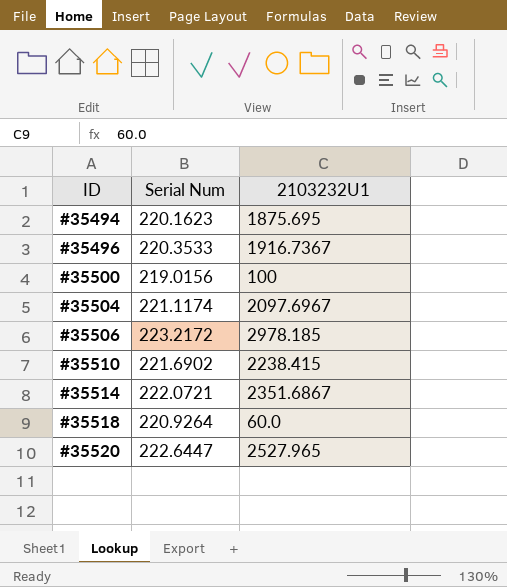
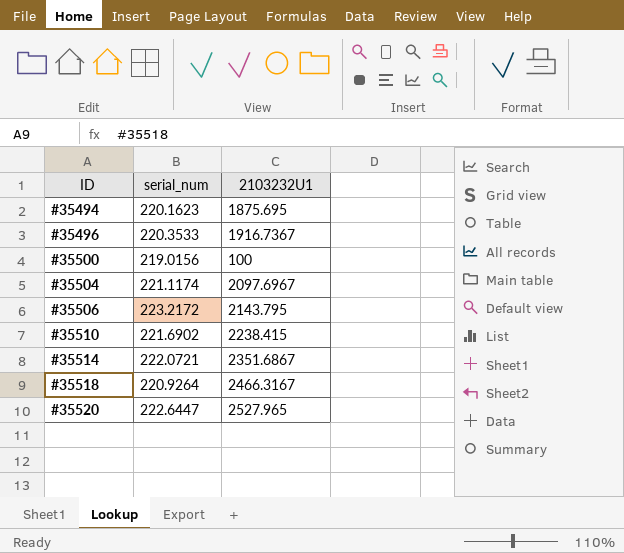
column name: Serial Num -> serial_num
#35506 | 2103232U1: 2978.185 -> 2143.795
#35518 | 2103232U1: 60.0 -> 2466.3167

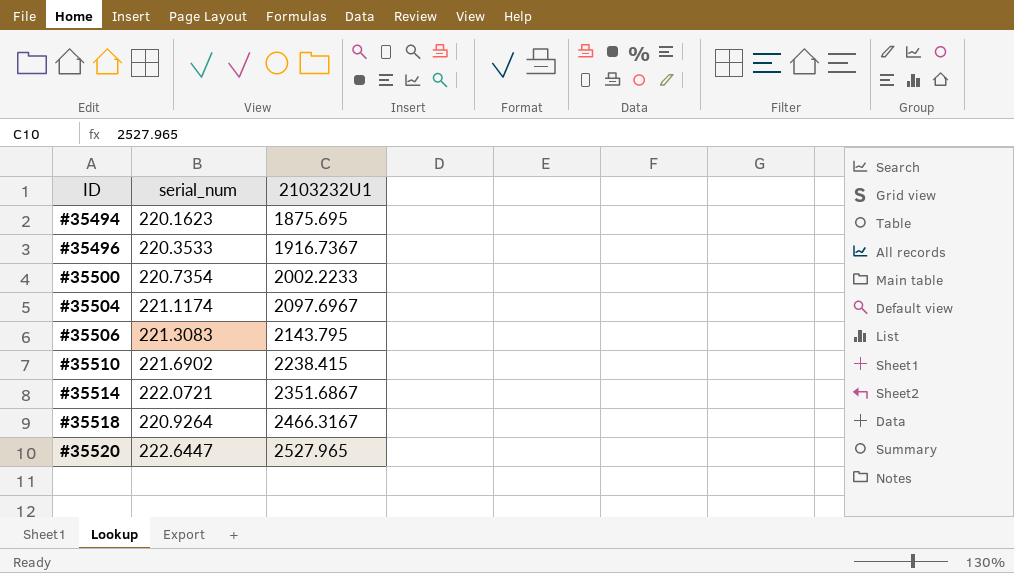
#35500 | serial_num: 219.0156 -> 220.7354
#35500 | 2103232U1: 100 -> 2002.2233
#35506 | serial_num: 223.2172 -> 221.3083

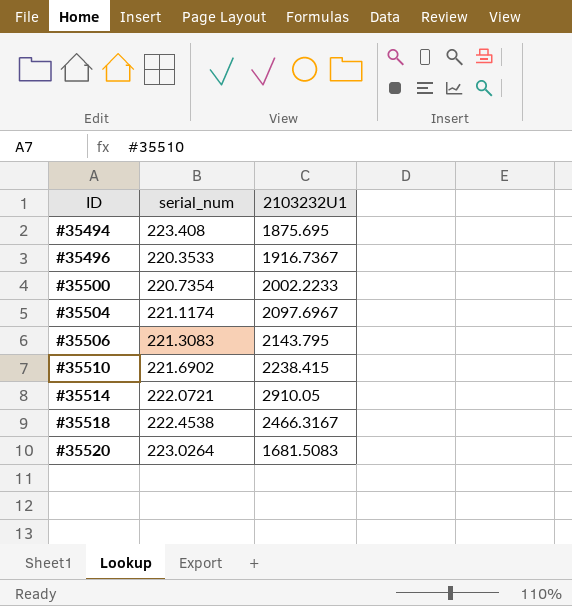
#35494 | serial_num: 220.1623 -> 223.408
#35514 | 2103232U1: 2351.6867 -> 2910.05
#35518 | serial_num: 220.9264 -> 222.4538
#35520 | serial_num: 222.6447 -> 223.0264
#35520 | 2103232U1: 2527.965 -> 1681.5083

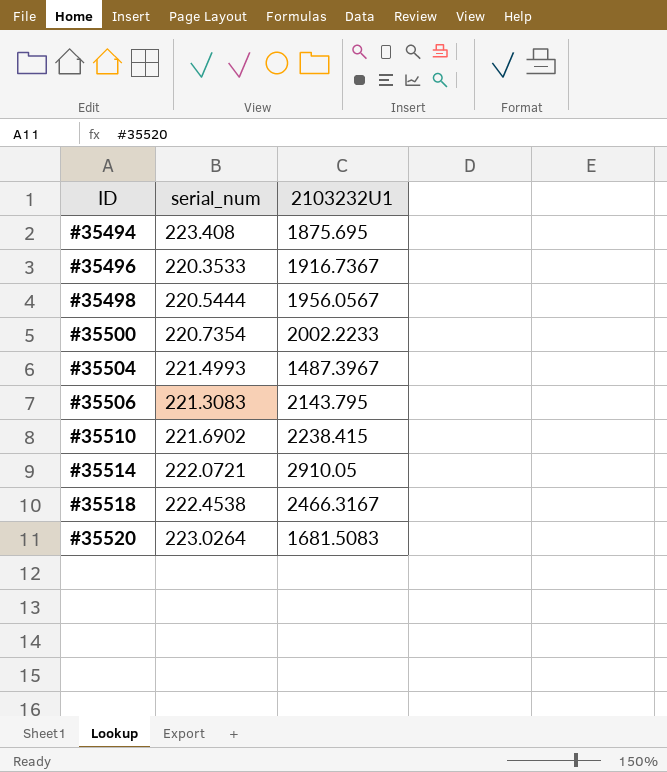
row #35498: none -> 220.5444 | 1956.0567
#35504 | serial_num: 221.1174 -> 221.4993
#35504 | 2103232U1: 2097.6967 -> 1487.3967

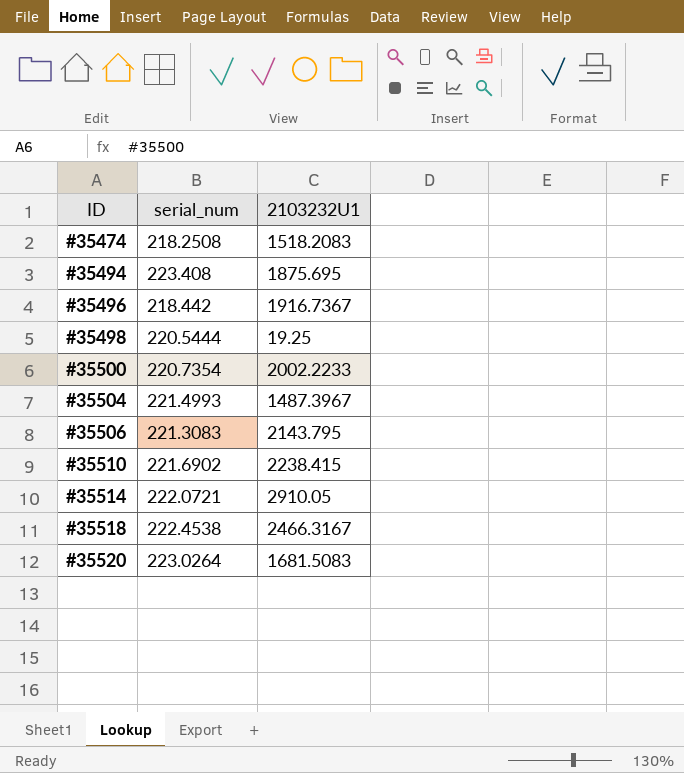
row #35474: none -> 218.2508 | 1518.2083
#35496 | serial_num: 220.3533 -> 218.442
#35498 | 2103232U1: 1956.0567 -> 19.25

